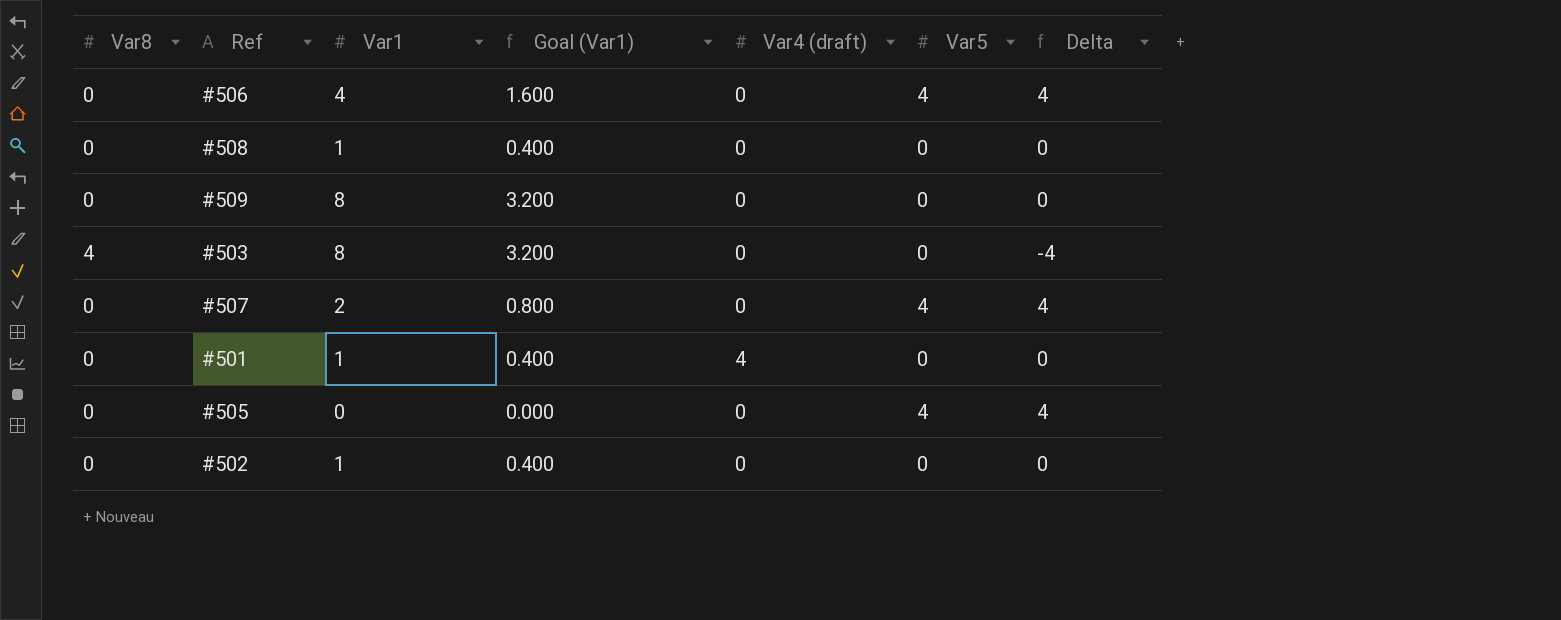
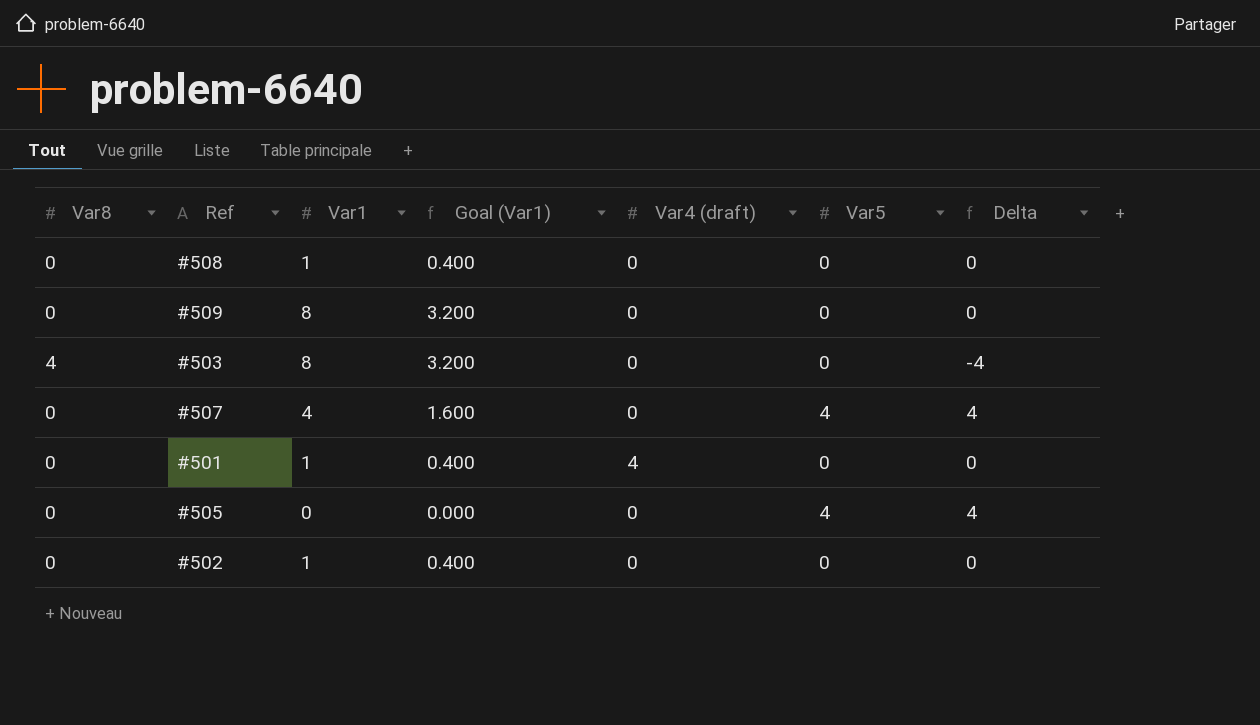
row #506: 0 | 4 | 1.600 | 0 | 4 | 4 -> none
#507 | Var1: 2 -> 4
#507 | Goal (Var1): 0.800 -> 1.600

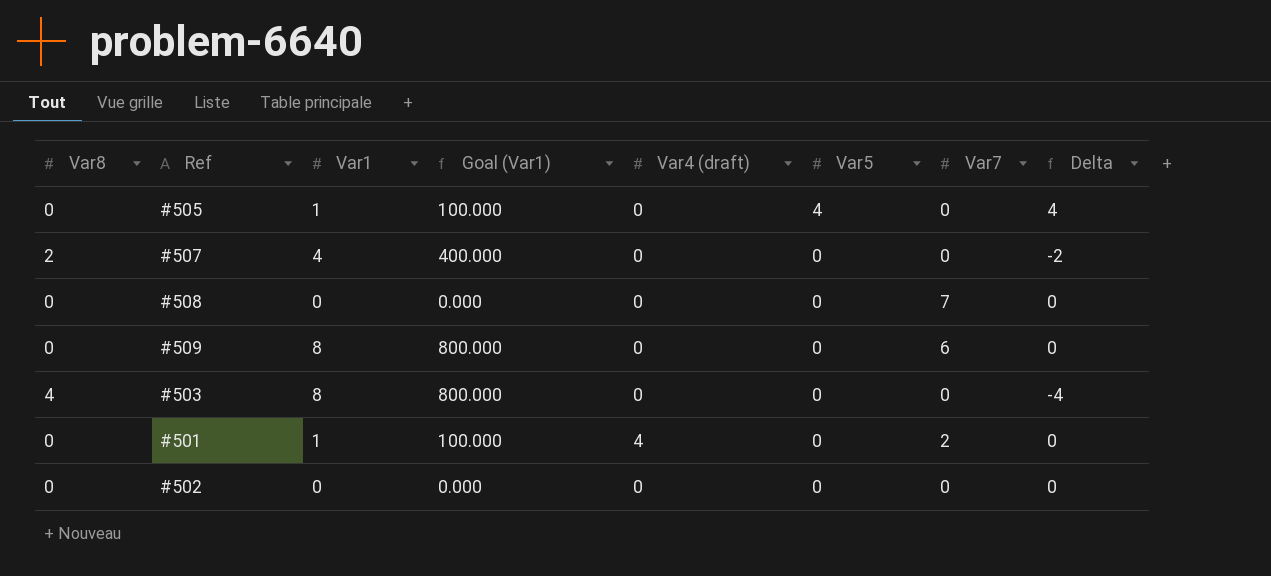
row order: none -> Var5 descending
column Goal (Var1) | formula: [Var1] * 0.4 -> [Var1] * 100
column Var7 | position: none -> 7
#505 | Var1: 0 -> 1
#507 | Var8: 0 -> 2
#507 | Var5: 4 -> 0
#507 | Delta: 4 -> -2
#508 | Var1: 1 -> 0
#502 | Var1: 1 -> 0

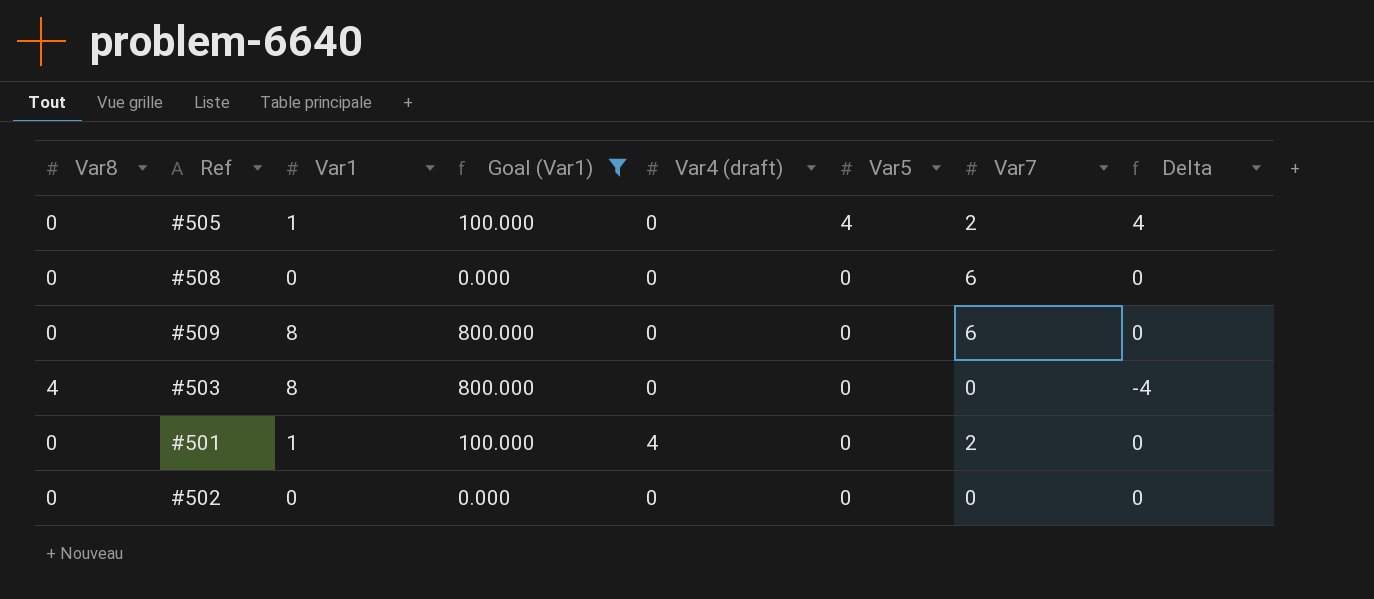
filter: none -> Goal (Var1) != 400.000
#505 | Var7: 0 -> 2
#508 | Var7: 7 -> 6

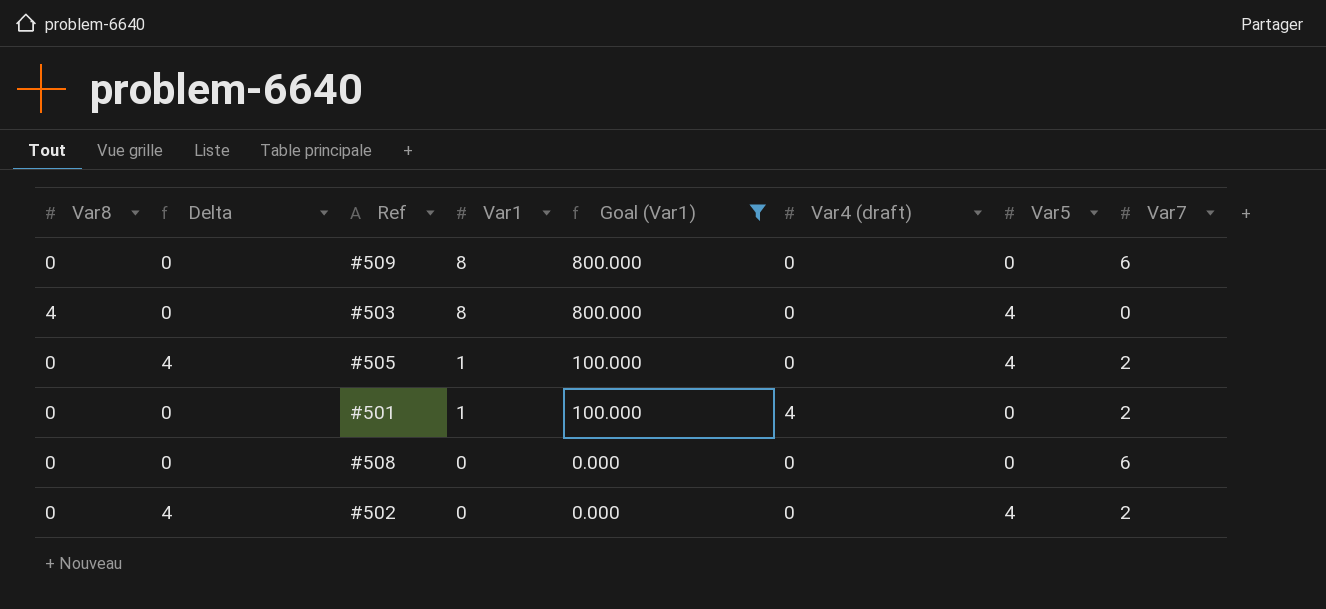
row order: Var5 descending -> Var1 descending
column Delta | position: 8 -> 2
#503 | Delta: -4 -> 0
#503 | Var5: 0 -> 4
#502 | Delta: 0 -> 4
#502 | Var5: 0 -> 4
#502 | Var7: 0 -> 2

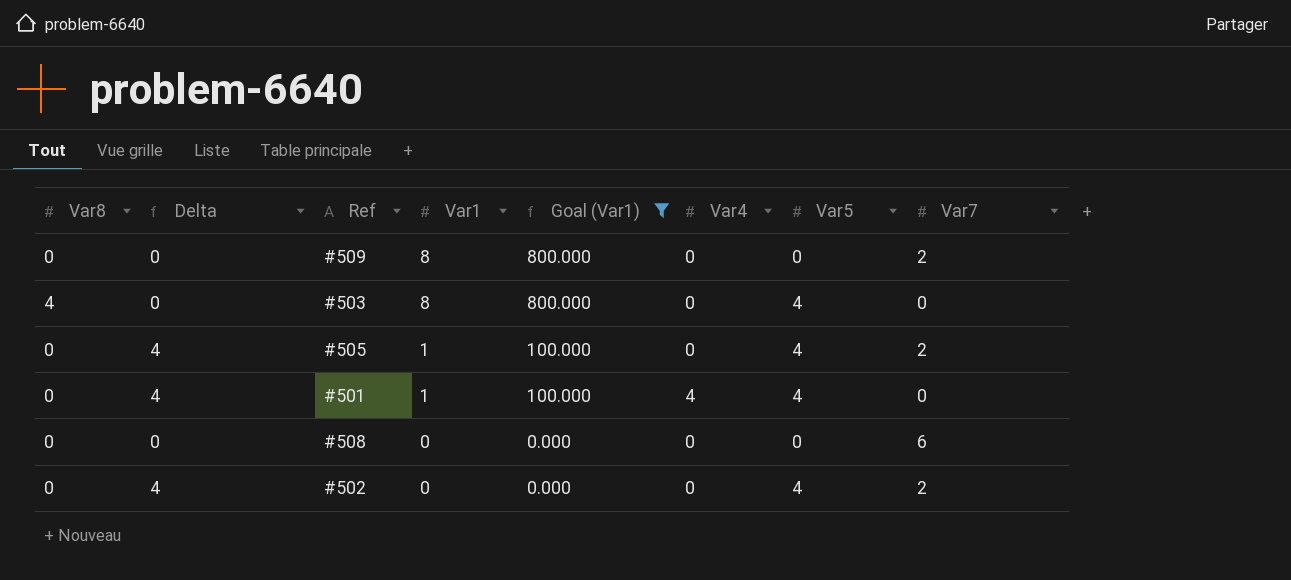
column name: Var4 (draft) -> Var4
#509 | Var7: 6 -> 2
#501 | Delta: 0 -> 4
#501 | Var5: 0 -> 4
#501 | Var7: 2 -> 0

